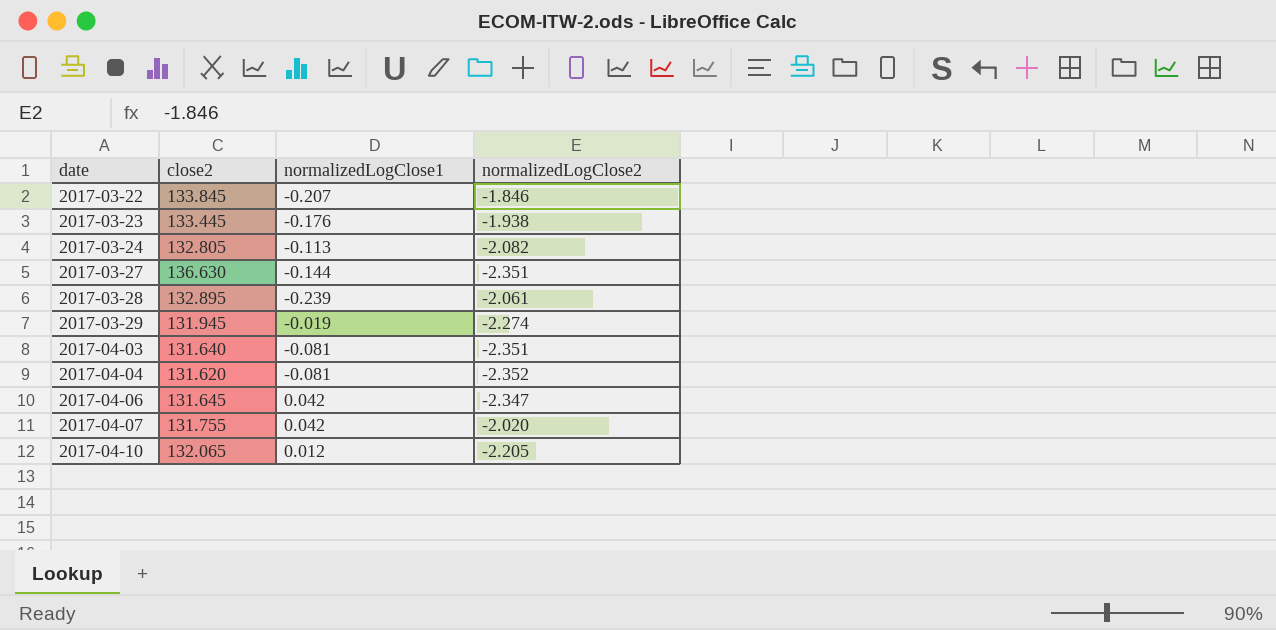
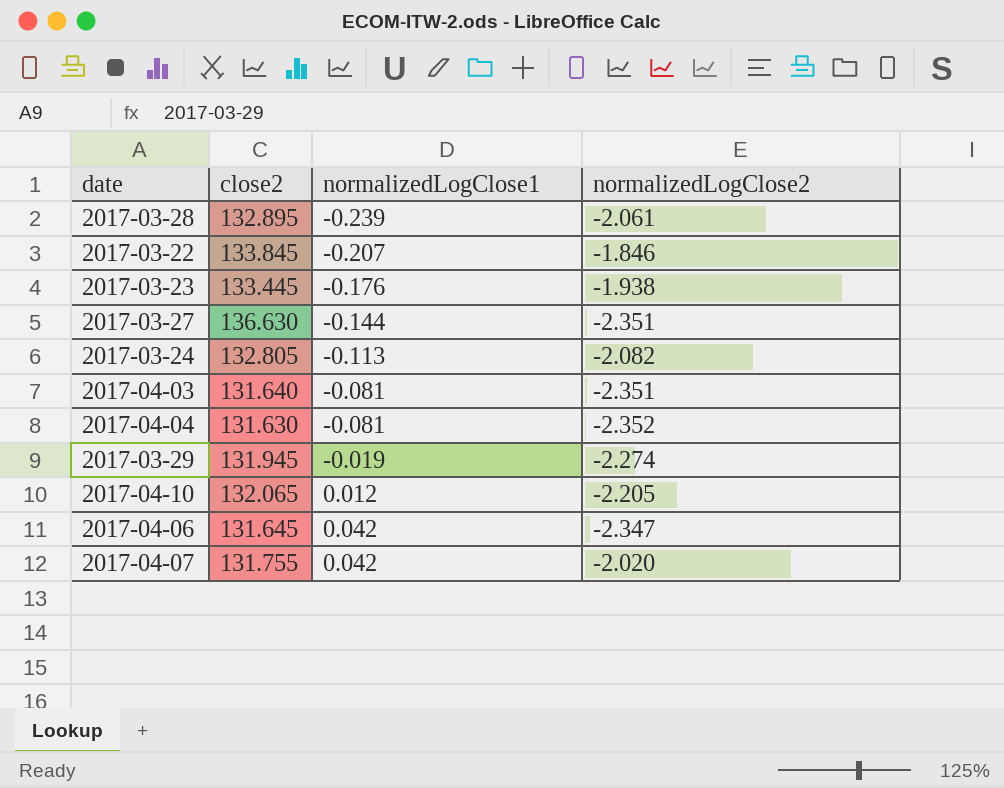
row order: date ascending -> normalizedLogClose1 ascending
2017-04-04 | close2: 131.620 -> 131.630

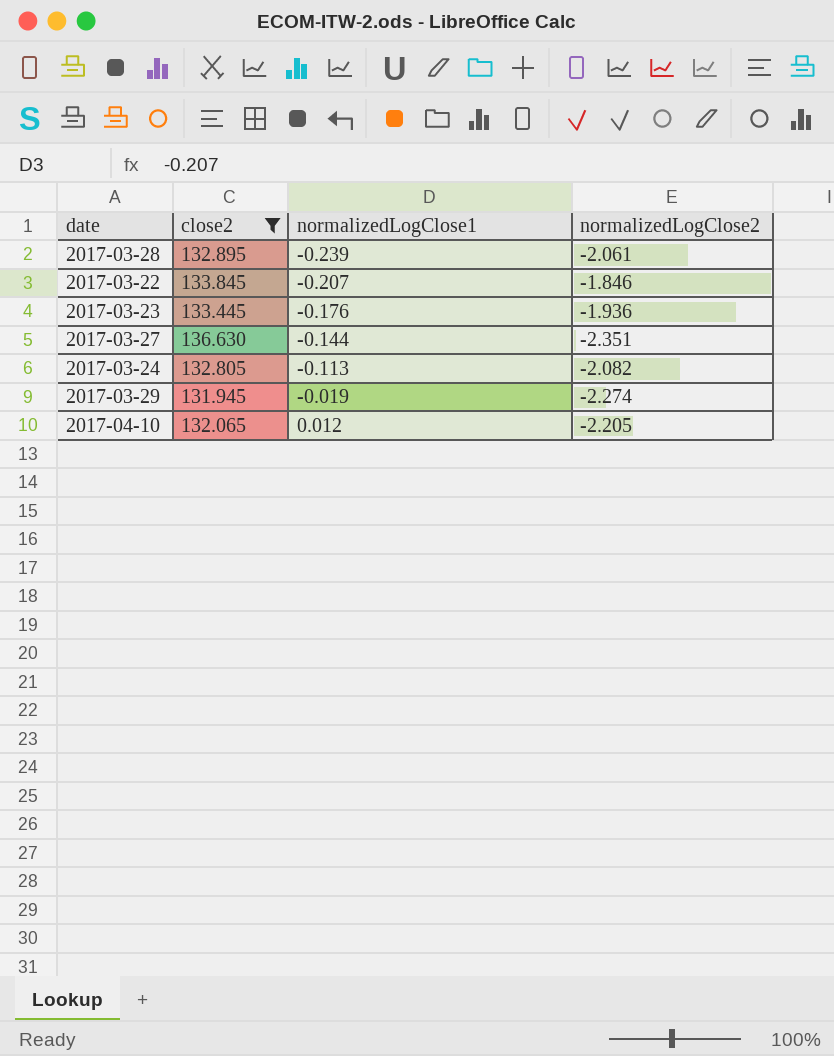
filter: none -> close2 >= 131.945
2017-03-23 | normalizedLogClose2: -1.938 -> -1.936

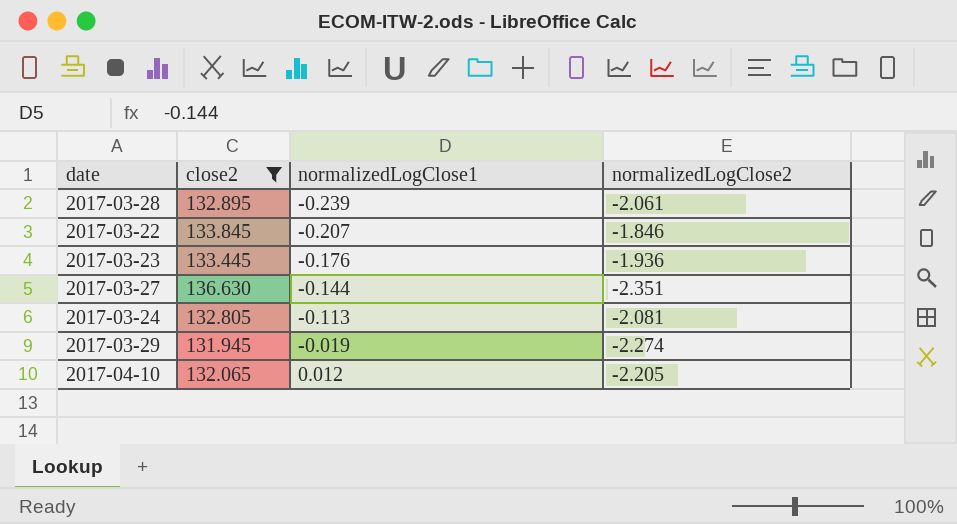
2017-03-24 | normalizedLogClose2: -2.082 -> -2.081

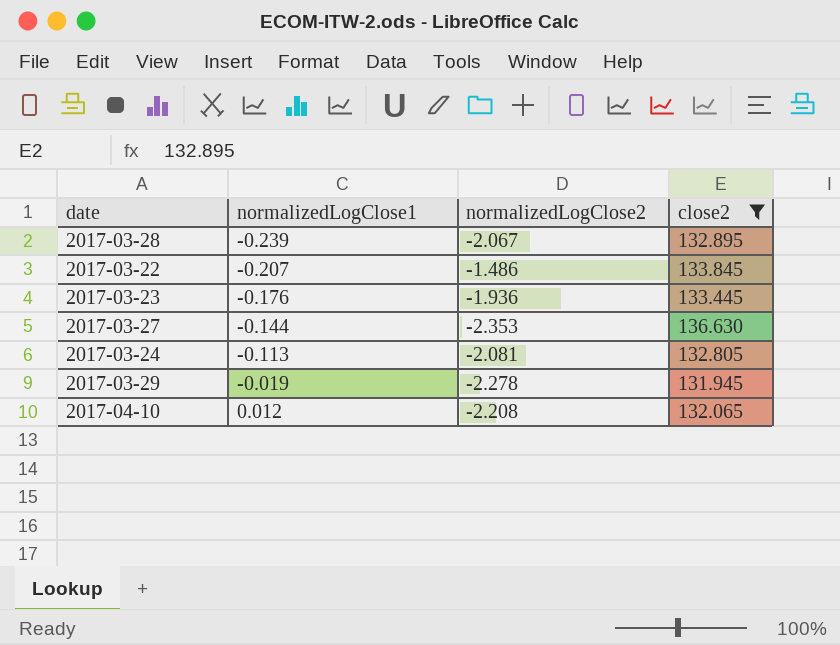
column close2 | position: 2 -> 4
2017-03-28 | normalizedLogClose2: -2.061 -> -2.067
2017-03-22 | normalizedLogClose2: -1.846 -> -1.486
2017-03-27 | normalizedLogClose2: -2.351 -> -2.353
2017-03-29 | normalizedLogClose2: -2.274 -> -2.278
2017-04-10 | normalizedLogClose2: -2.205 -> -2.208

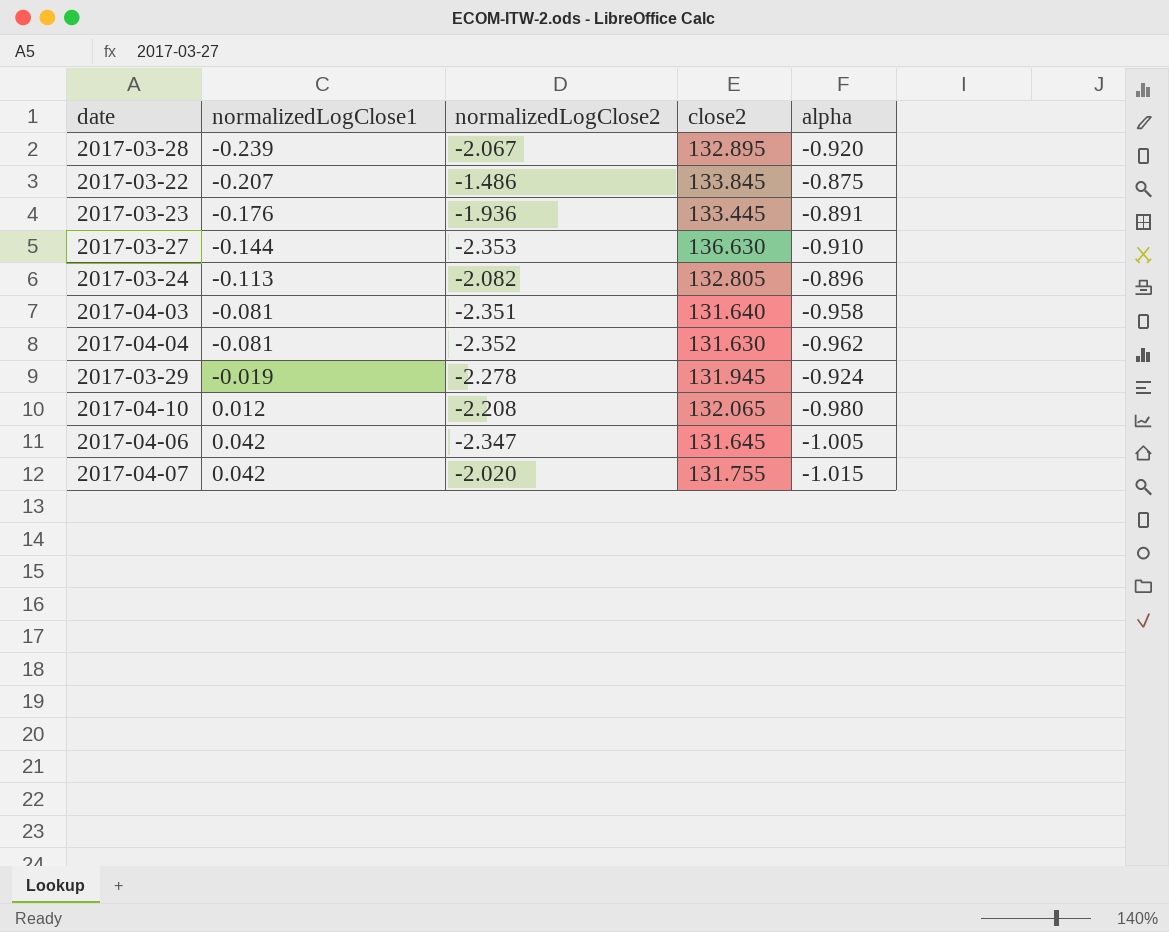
filter: close2 >= 131.945 -> none
column alpha | position: none -> 5
2017-03-24 | normalizedLogClose2: -2.081 -> -2.082

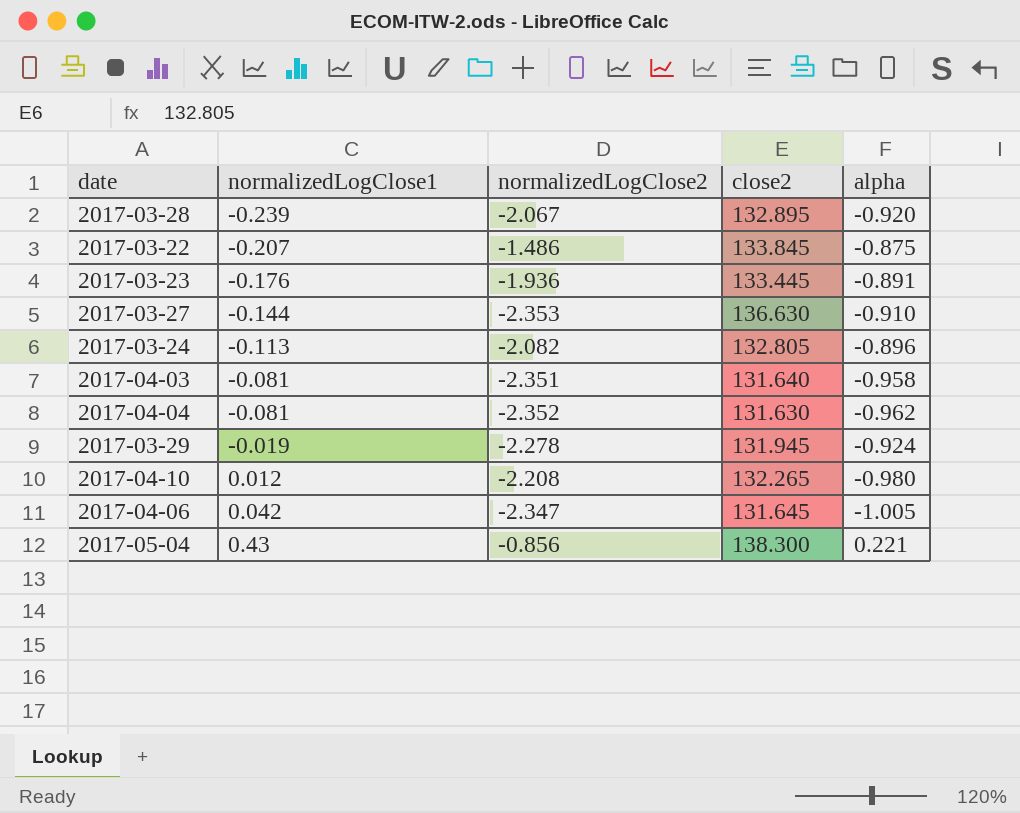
row 2017-04-07: 0.042 | -2.020 | 131.755 | -1.015 -> none
2017-04-10 | close2: 132.065 -> 132.265
row 2017-05-04: none -> 0.43 | -0.856 | 138.300 | 0.221

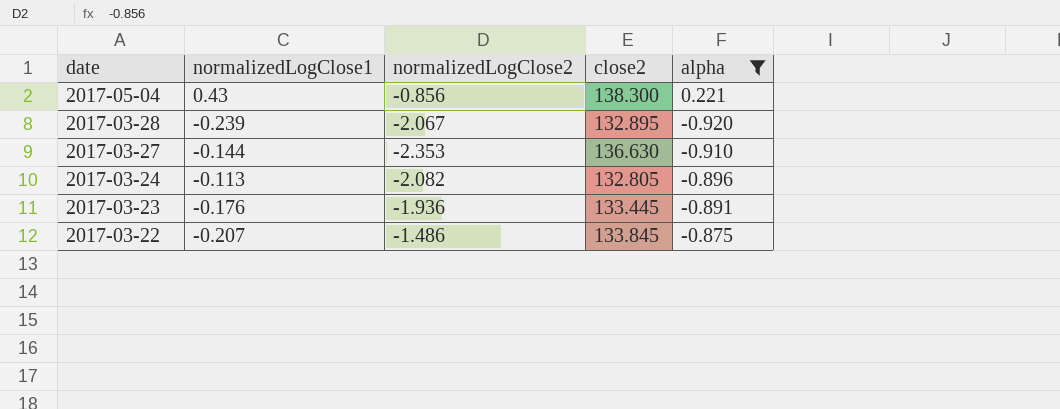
filter: none -> alpha >= -0.920
row order: normalizedLogClose1 ascending -> date descending

